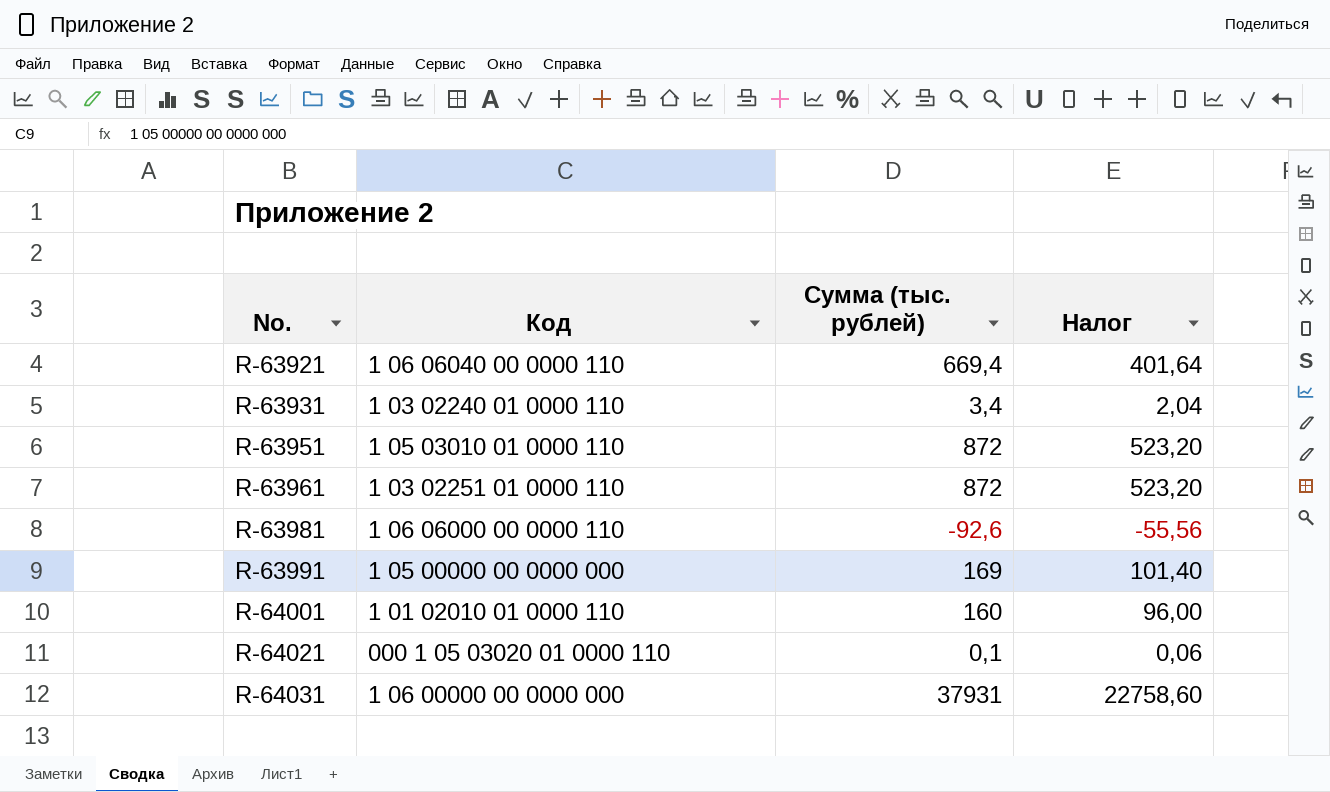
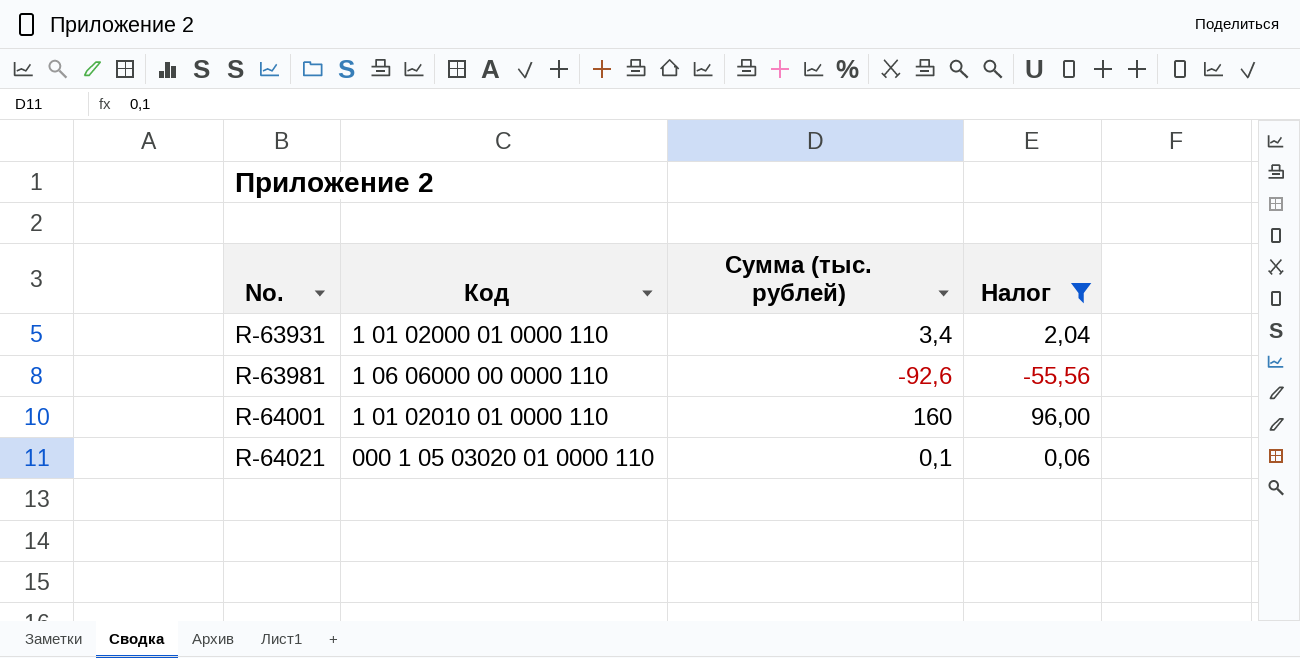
filter: none -> Налог <= 96,00
R-63931 | Код: 1 03 02240 01 0000 110 -> 1 01 02000 01 0000 110

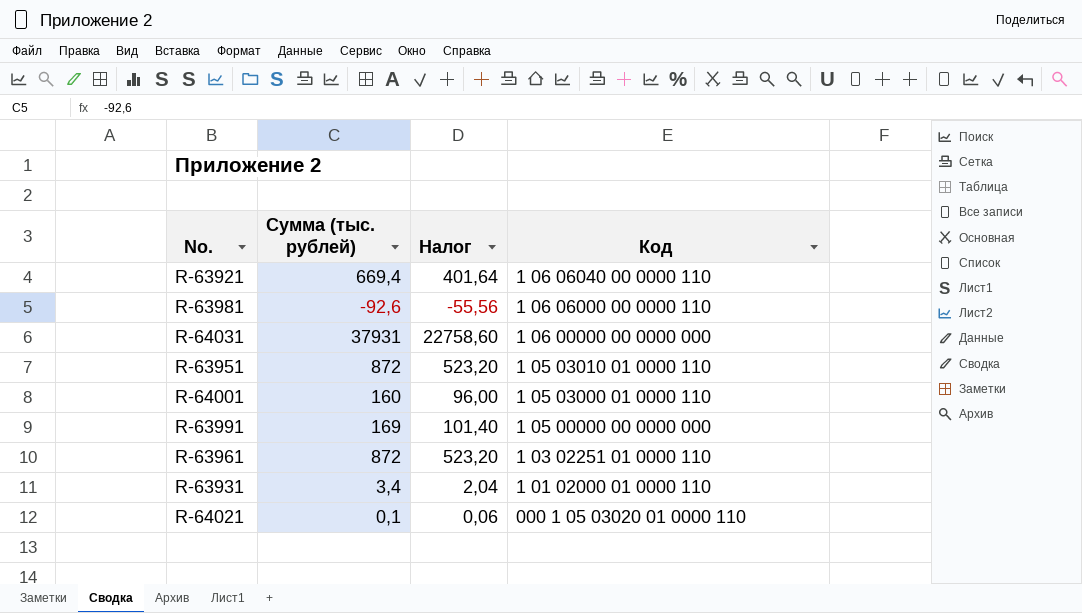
filter: Налог <= 96,00 -> none
row order: No. ascending -> Код descending
column Код | position: 2 -> 4
R-64001 | Код: 1 01 02010 01 0000 110 -> 1 05 03000 01 0000 110

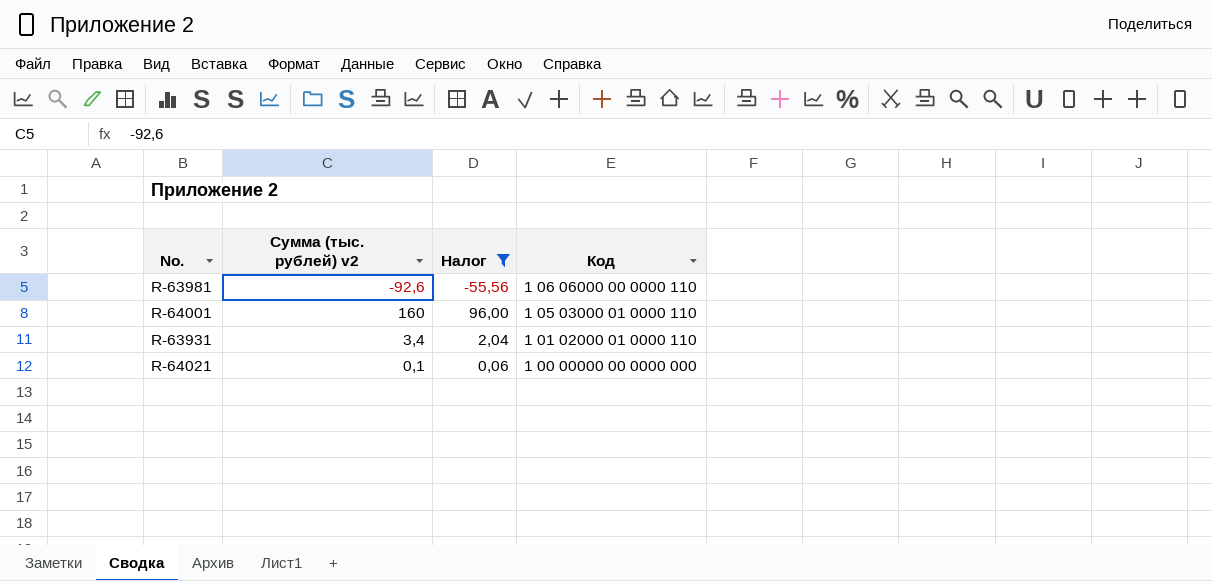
filter: none -> Налог <= 96,00
column name: Сумма (тыс. рублей) -> Сумма (тыс. рублей) v2
R-64021 | Код: 000 1 05 03020 01 0000 110 -> 1 00 00000 00 0000 000

